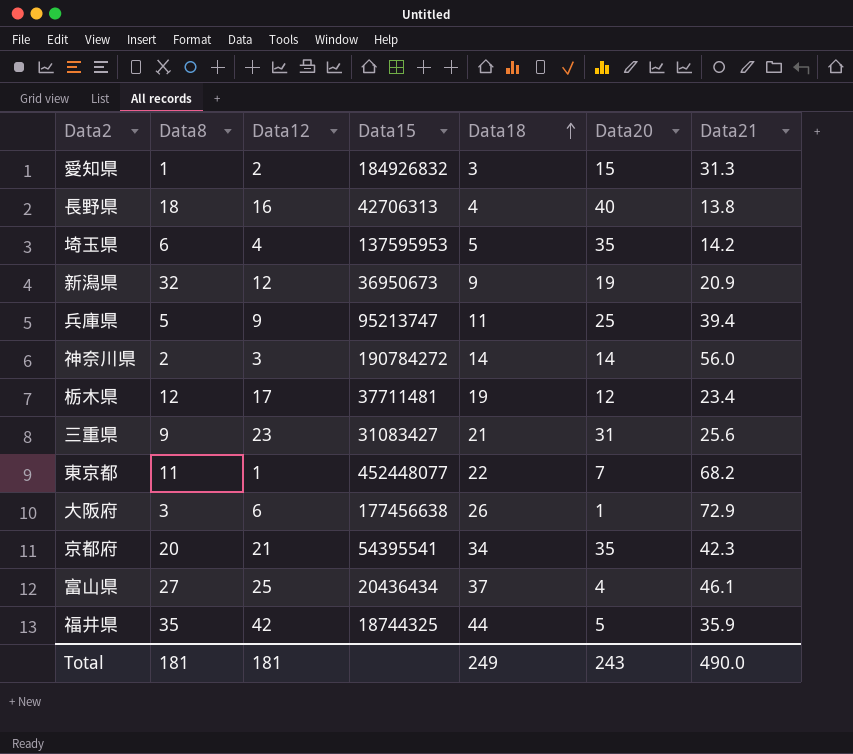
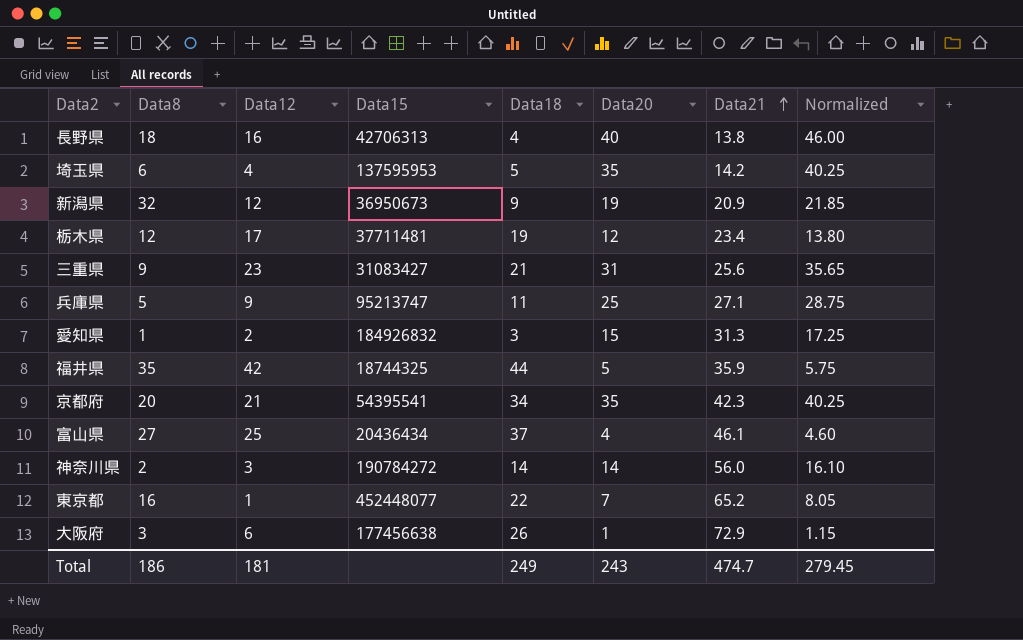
row order: Data18 ascending -> Data21 ascending
column Normalized | formula: none -> [Data20] * 1.15
兵庫県 | Data21: 39.4 -> 27.1
東京都 | Data8: 11 -> 16
東京都 | Data21: 68.2 -> 65.2
Total | Data8: 181 -> 186
Total | Data21: 490.0 -> 474.7

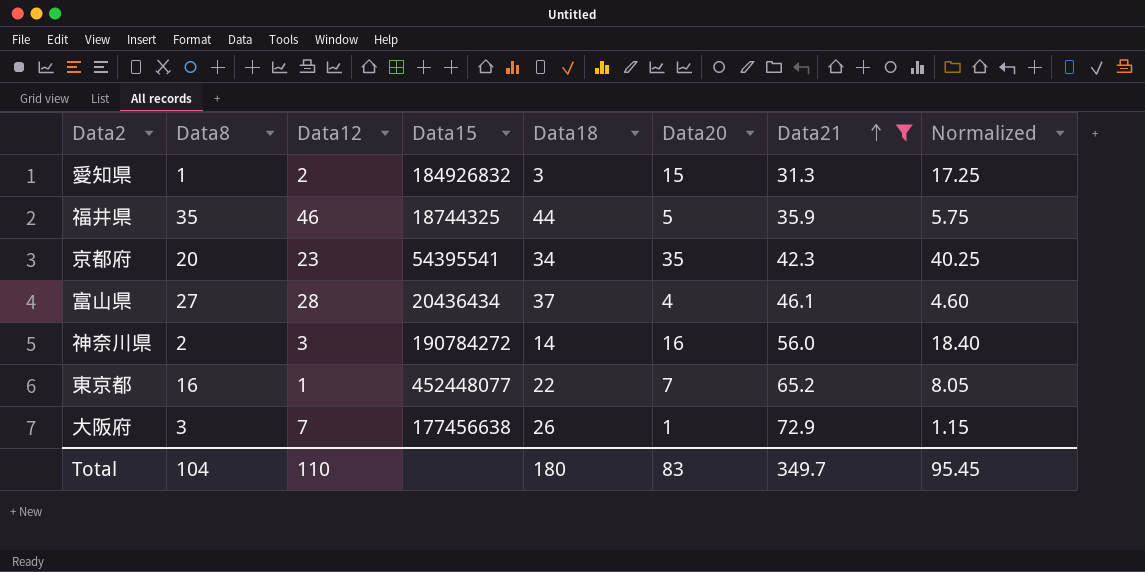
filter: none -> Data21 >= 31.3
福井県 | Data12: 42 -> 46
京都府 | Data12: 21 -> 23
富山県 | Data12: 25 -> 28
神奈川県 | Data20: 14 -> 16
神奈川県 | Normalized: 16.10 -> 18.40
大阪府 | Data12: 6 -> 7
Total | Data8: 186 -> 104
Total | Data12: 181 -> 110
Total | Data18: 249 -> 180
Total | Data20: 243 -> 83
Total | Data21: 474.7 -> 349.7
Total | Normalized: 279.45 -> 95.45

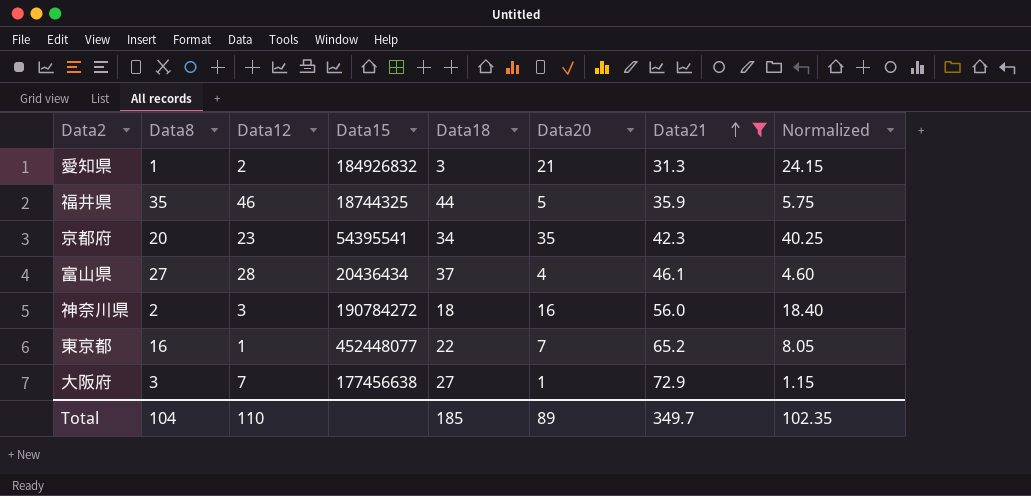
愛知県 | Data20: 15 -> 21
愛知県 | Normalized: 17.25 -> 24.15
神奈川県 | Data18: 14 -> 18
大阪府 | Data18: 26 -> 27
Total | Data18: 180 -> 185
Total | Data20: 83 -> 89
Total | Normalized: 95.45 -> 102.35

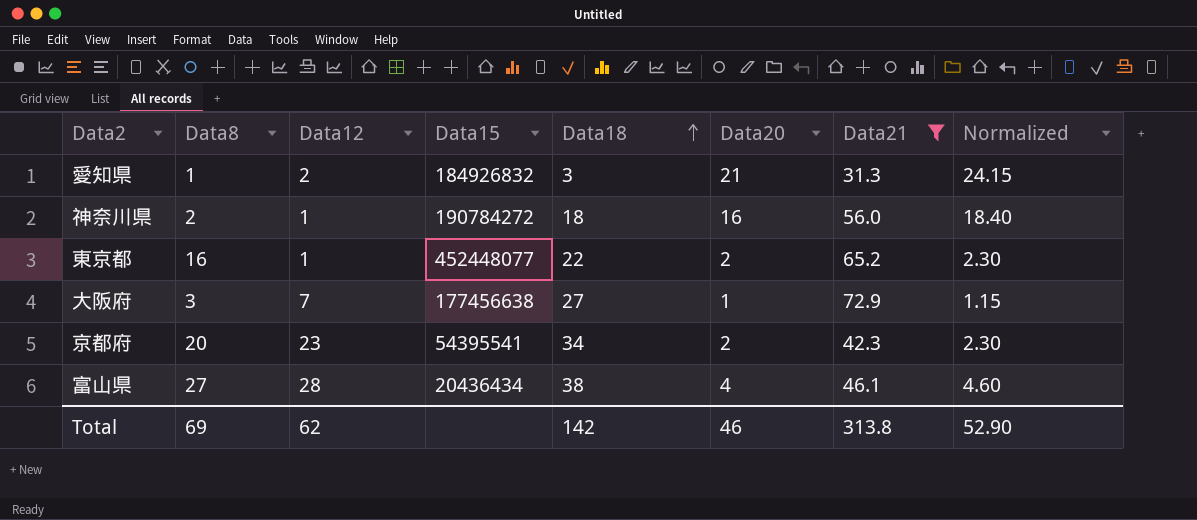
row order: Data21 ascending -> Data18 ascending
row 福井県: 35 | 46 | 18744325 | 44 | 5 | 35.9 | 5.75 -> none
神奈川県 | Data12: 3 -> 1
東京都 | Data20: 7 -> 2
東京都 | Normalized: 8.05 -> 2.30
京都府 | Data20: 35 -> 2
京都府 | Normalized: 40.25 -> 2.30
富山県 | Data18: 37 -> 38
Total | Data8: 104 -> 69
Total | Data12: 110 -> 62
Total | Data18: 185 -> 142
Total | Data20: 89 -> 46
Total | Data21: 349.7 -> 313.8
Total | Normalized: 102.35 -> 52.90

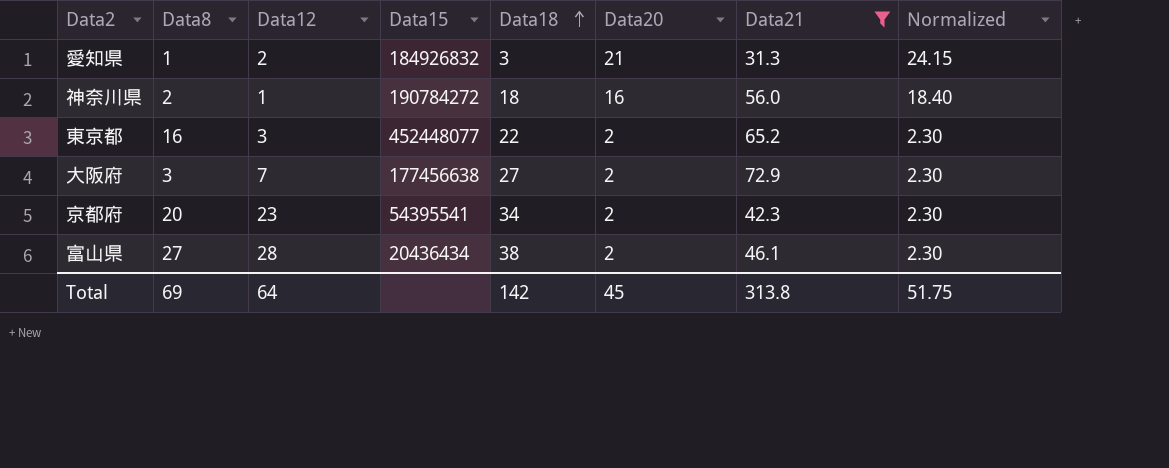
東京都 | Data12: 1 -> 3
大阪府 | Data20: 1 -> 2
大阪府 | Normalized: 1.15 -> 2.30
富山県 | Data20: 4 -> 2
富山県 | Normalized: 4.60 -> 2.30
Total | Data12: 62 -> 64
Total | Data20: 46 -> 45
Total | Normalized: 52.90 -> 51.75

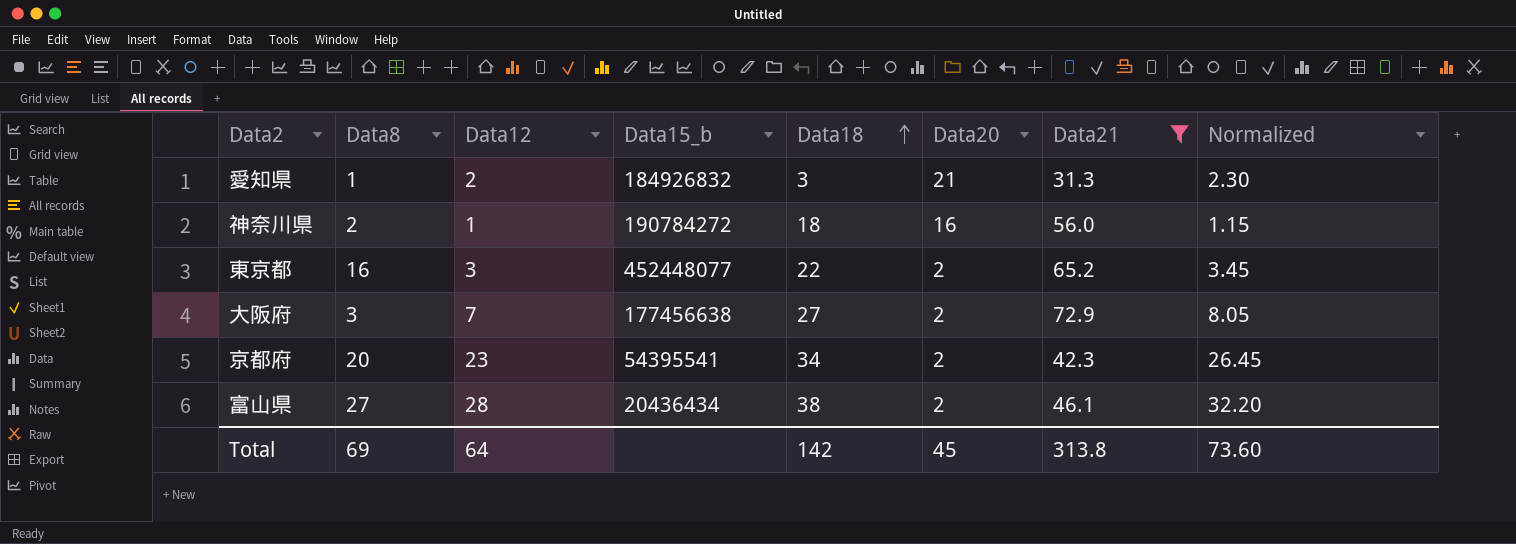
column name: Data15 -> Data15_b
column Normalized | formula: [Data20] * 1.15 -> [Data12] * 1.15
Total | Normalized: 51.75 -> 73.60

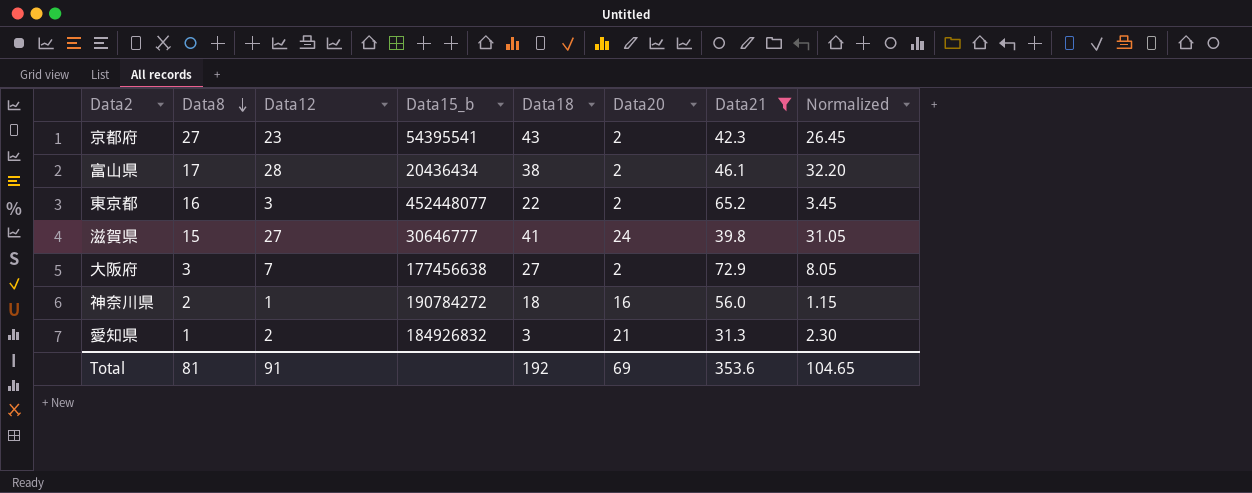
row order: Data18 ascending -> Data8 descending
京都府 | Data8: 20 -> 27
京都府 | Data18: 34 -> 43
富山県 | Data8: 27 -> 17
row 滋賀県: none -> 15 | 27 | 30646777 | 41 | 24 | 39.8 | 31.05
Total | Data8: 69 -> 81
Total | Data12: 64 -> 91
Total | Data18: 142 -> 192
Total | Data20: 45 -> 69
Total | Data21: 313.8 -> 353.6
Total | Normalized: 73.60 -> 104.65

